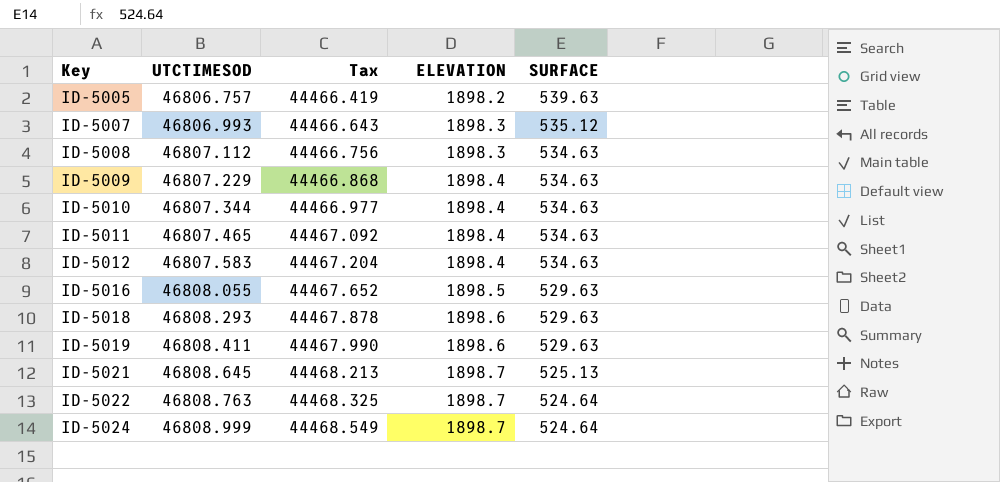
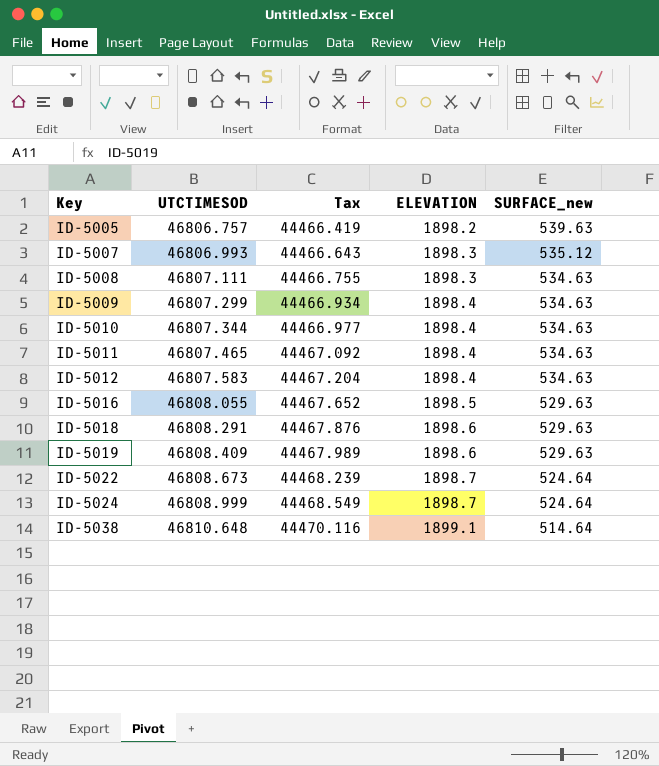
column name: SURFACE -> SURFACE_new
row ID-5021: 46808.645 | 44468.213 | 1898.7 | 525.13 -> none
ID-5008 | UTCTIMESOD: 46807.112 -> 46807.111
ID-5008 | Tax: 44466.756 -> 44466.755
ID-5009 | UTCTIMESOD: 46807.229 -> 46807.299
ID-5009 | Tax: 44466.868 -> 44466.934
ID-5018 | UTCTIMESOD: 46808.293 -> 46808.291
ID-5018 | Tax: 44467.878 -> 44467.876
ID-5019 | UTCTIMESOD: 46808.411 -> 46808.409
ID-5019 | Tax: 44467.990 -> 44467.989
ID-5022 | UTCTIMESOD: 46808.763 -> 46808.673
ID-5022 | Tax: 44468.325 -> 44468.239
row ID-5038: none -> 46810.648 | 44470.116 | 1899.1 | 514.64

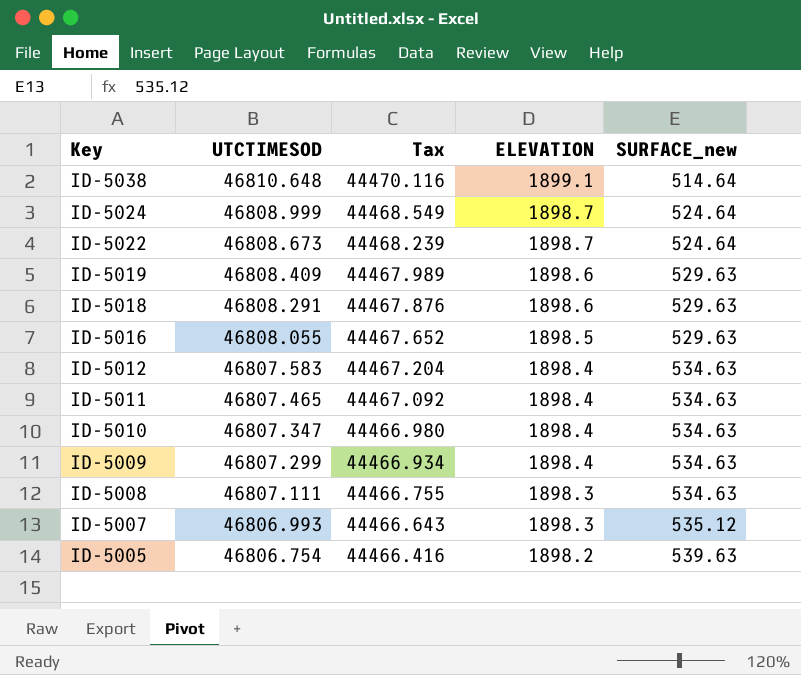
row order: Key ascending -> Key descending
ID-5010 | UTCTIMESOD: 46807.344 -> 46807.347
ID-5010 | Tax: 44466.977 -> 44466.980
ID-5005 | UTCTIMESOD: 46806.757 -> 46806.754
ID-5005 | Tax: 44466.419 -> 44466.416

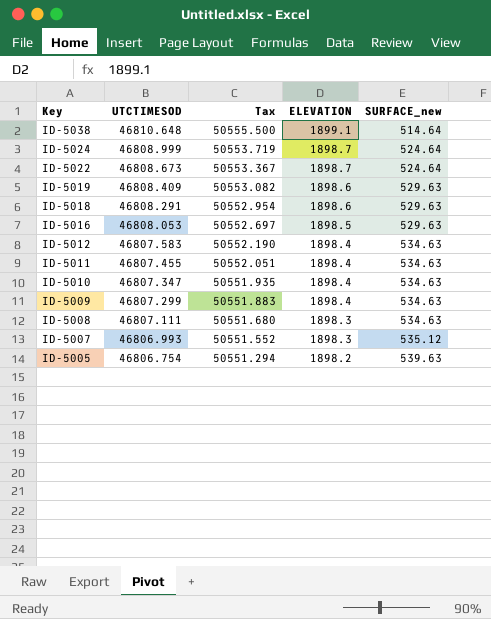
column Tax | formula: [UTCTIMESOD] * 0.95 -> [UTCTIMESOD] * 1.08
ID-5016 | UTCTIMESOD: 46808.055 -> 46808.053
ID-5011 | UTCTIMESOD: 46807.465 -> 46807.455

